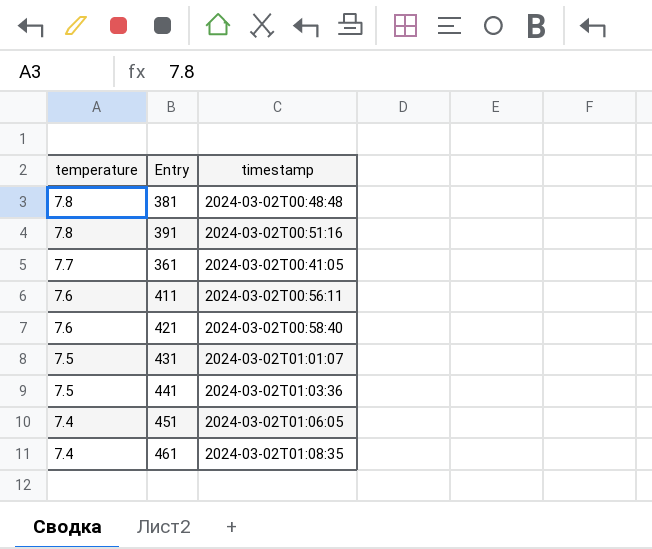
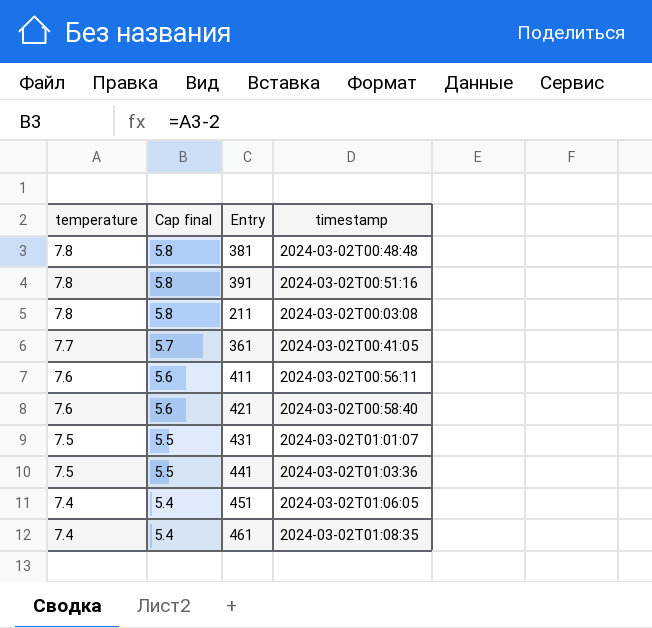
column Cap final | formula: none -> [temperature] - 2
row 211: none -> 7.8 | 5.8 | 2024-03-02T00:03:08

